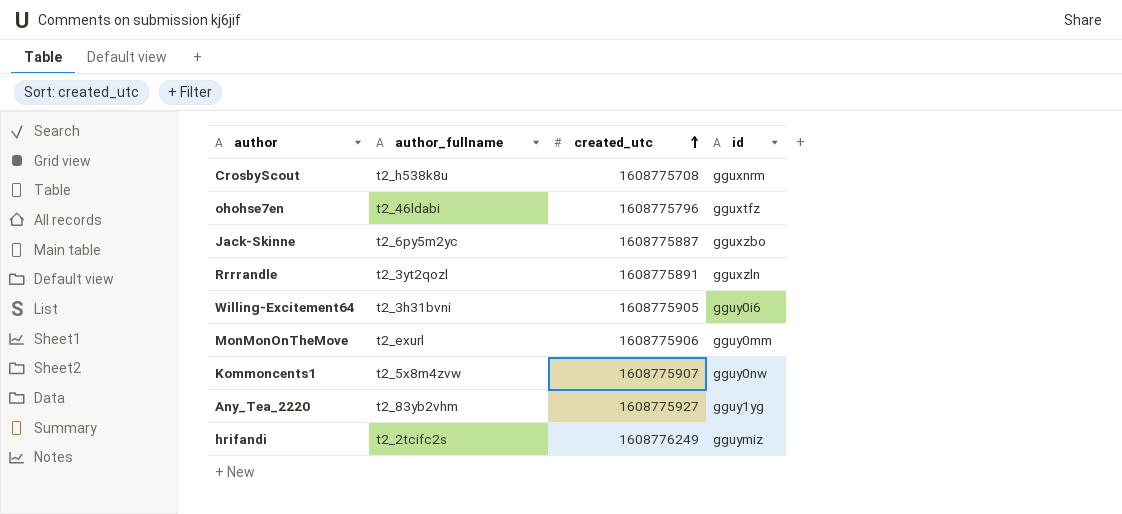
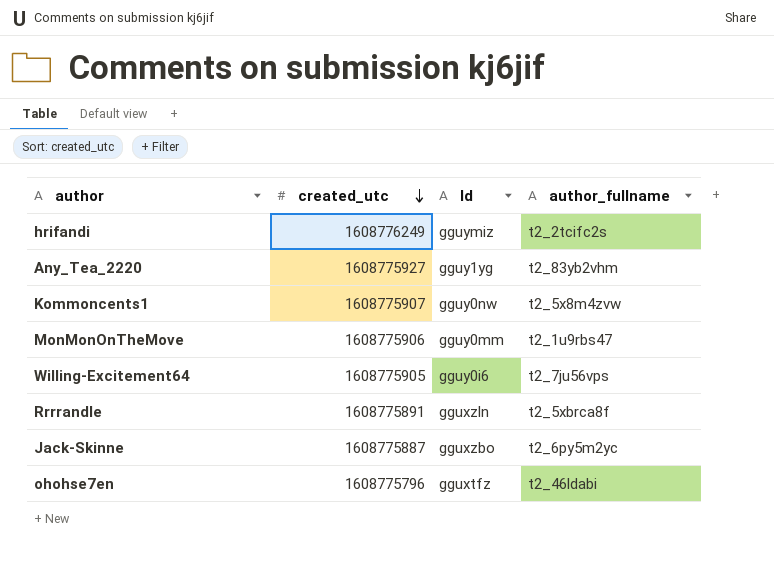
row order: created_utc ascending -> created_utc descending
column name: id -> Id
column author_fullname | position: 2 -> 4
row CrosbyScout: t2_h538k8u | 1608775708 | gguxnrm -> none
MonMonOnTheMove | author_fullname: t2_exurl -> t2_1u9rbs47
Willing-Excitement64 | author_fullname: t2_3h31bvni -> t2_7ju56vps
Rrrrandle | author_fullname: t2_3yt2qozl -> t2_5xbrca8f

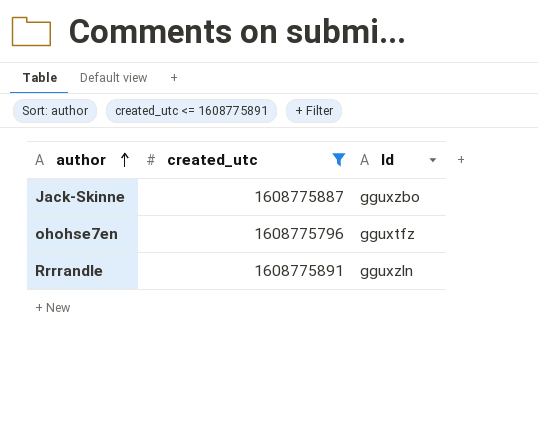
filter: none -> created_utc <= 1608775891
row order: created_utc descending -> author ascending
column author_fullname | position: 4 -> none

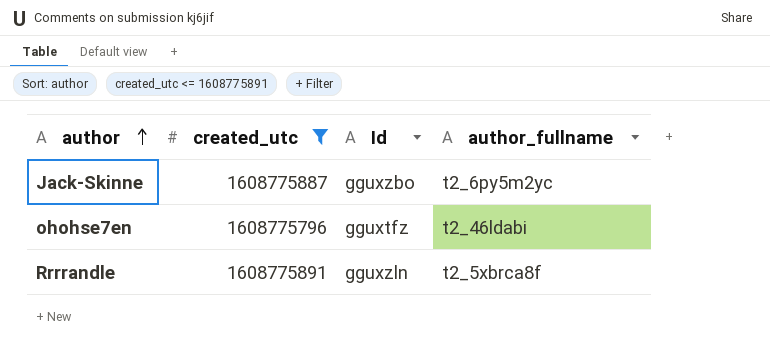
column author_fullname | position: none -> 4

